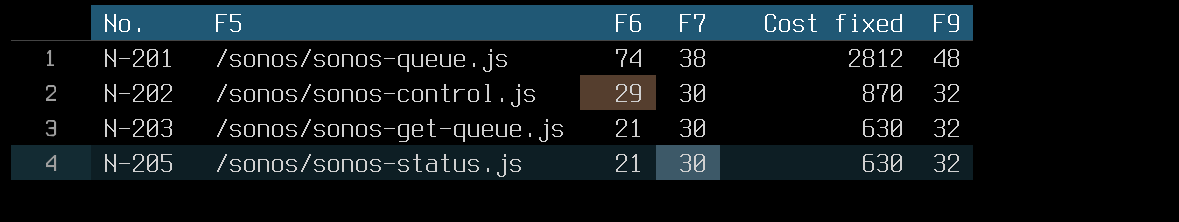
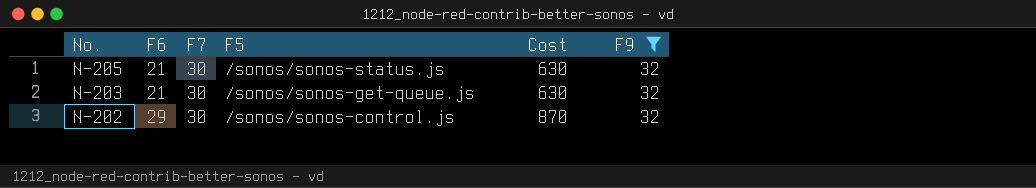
filter: none -> F9 = 32
row order: No. ascending -> No. descending
column F5 | position: 2 -> 4
column name: Cost fixed -> Cost

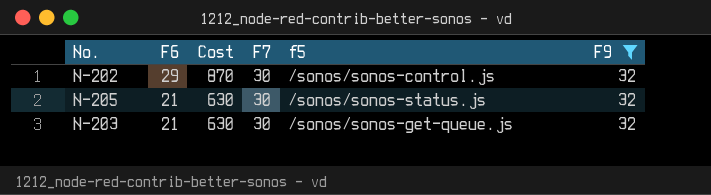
row order: No. descending -> F6 descending
column Cost | position: 5 -> 3
column name: F5 -> f5

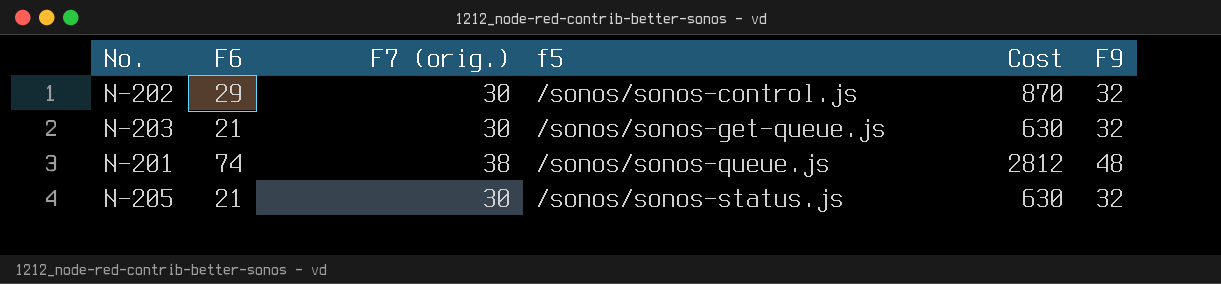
filter: F9 = 32 -> none
row order: F6 descending -> f5 ascending
column name: F7 -> F7 (orig.)
column Cost | position: 3 -> 5

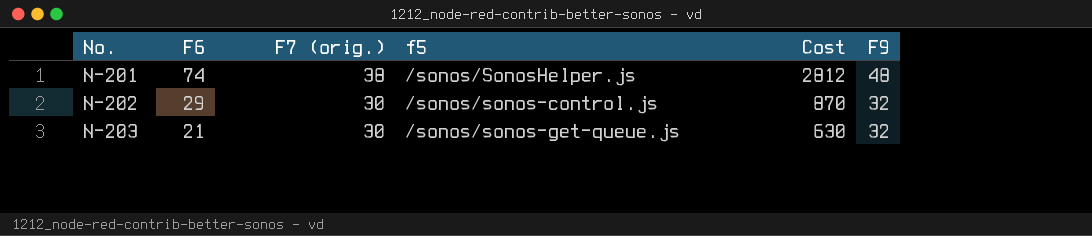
row order: f5 ascending -> No. ascending
row N-205: 21 | 30 | /sonos/sonos-status.js | 630 | 32 -> none
N-201 | f5: /sonos/sonos-queue.js -> /sonos/SonosHelper.js

